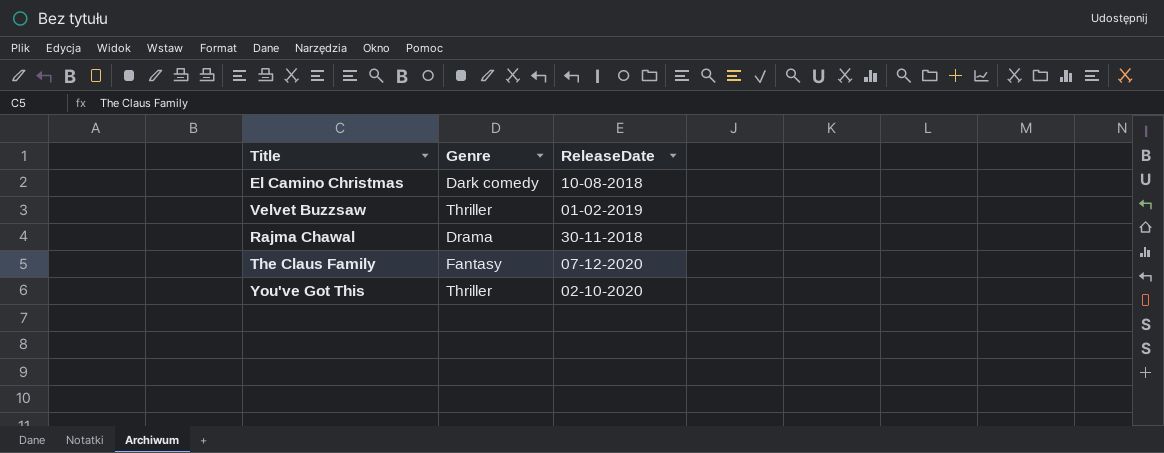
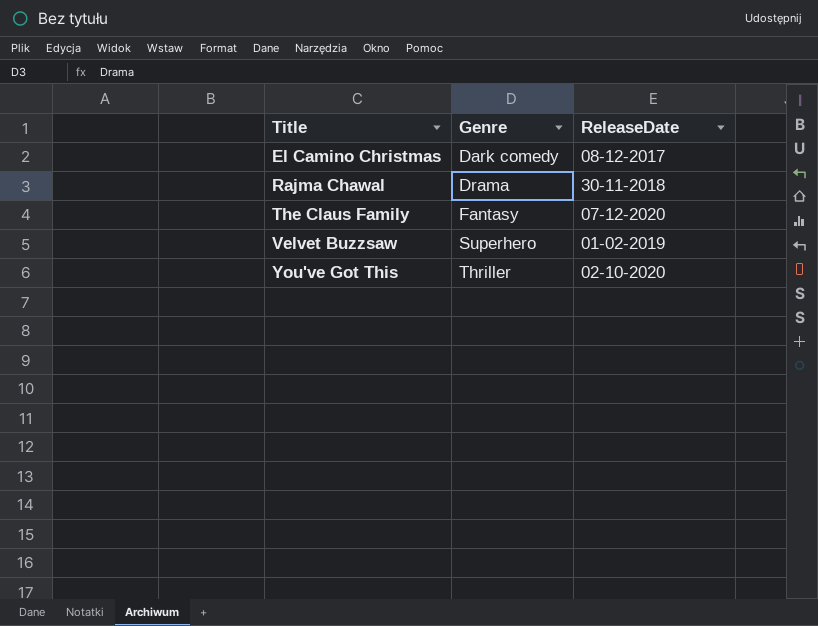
row order: none -> Title ascending
El Camino Christmas | ReleaseDate: 10-08-2018 -> 08-12-2017
Velvet Buzzsaw | Genre: Thriller -> Superhero

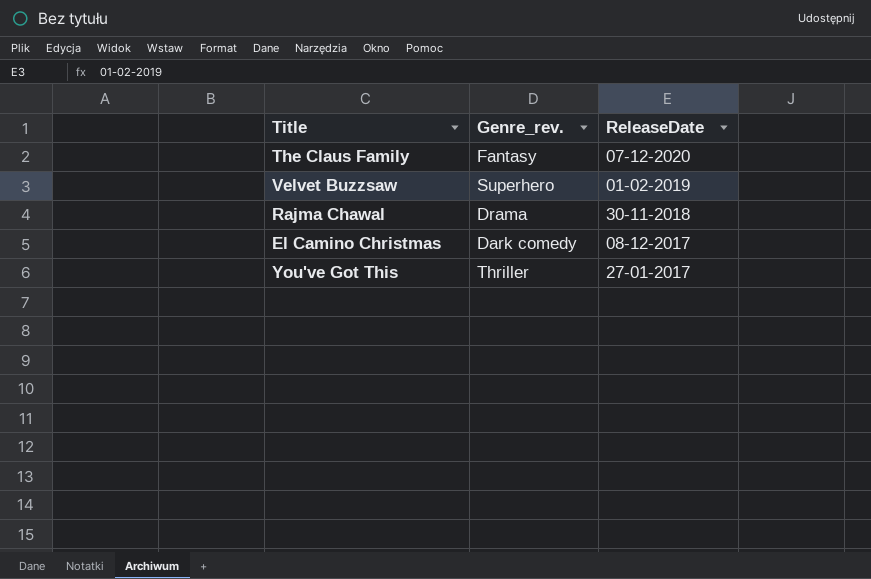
row order: Title ascending -> ReleaseDate descending
column name: Genre -> Genre_rev.
You've Got This | ReleaseDate: 02-10-2020 -> 27-01-2017

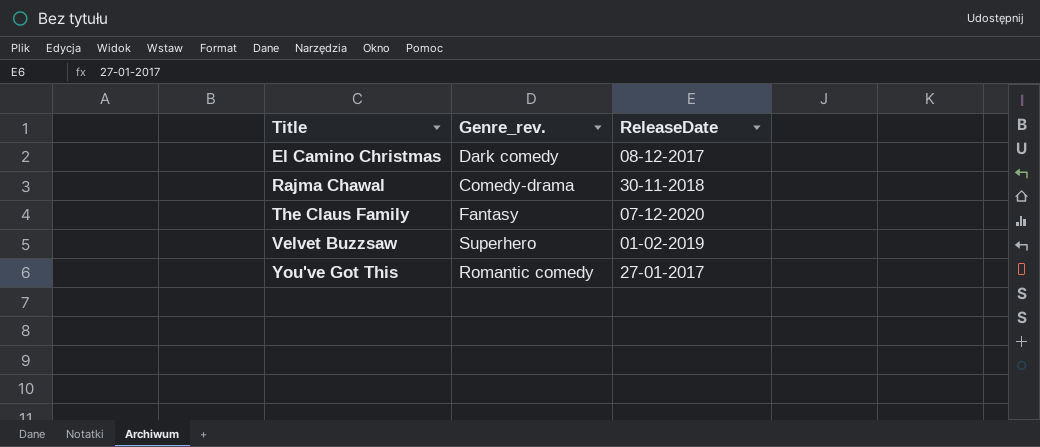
row order: ReleaseDate descending -> Title ascending
Rajma Chawal | Genre_rev.: Drama -> Comedy-drama
You've Got This | Genre_rev.: Thriller -> Romantic comedy

